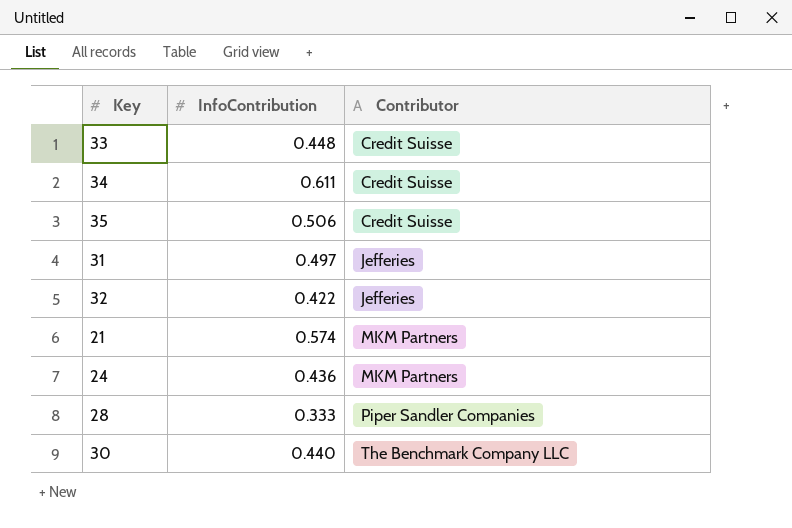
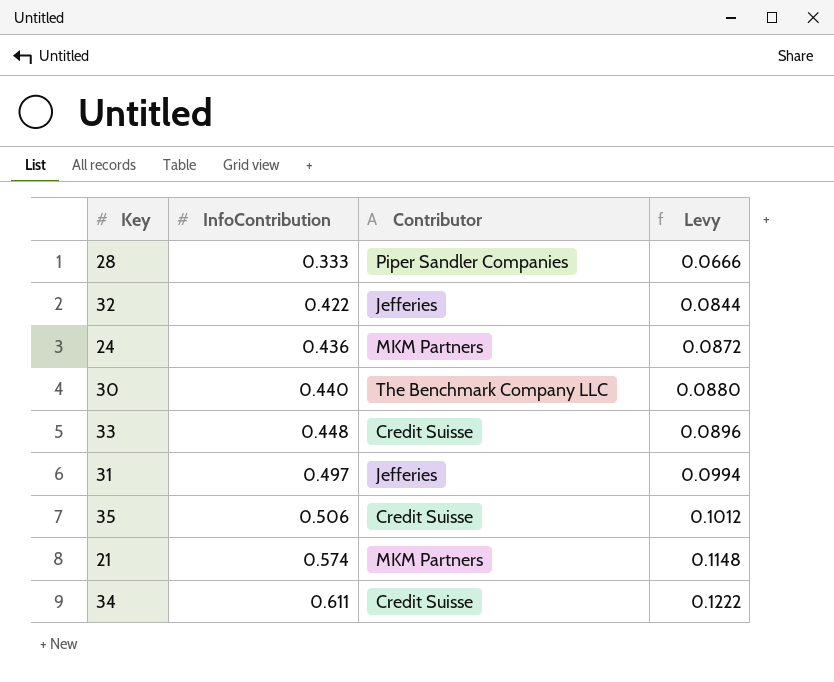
row order: Contributor ascending -> InfoContribution ascending
column Levy | formula: none -> [InfoContribution] * 0.2

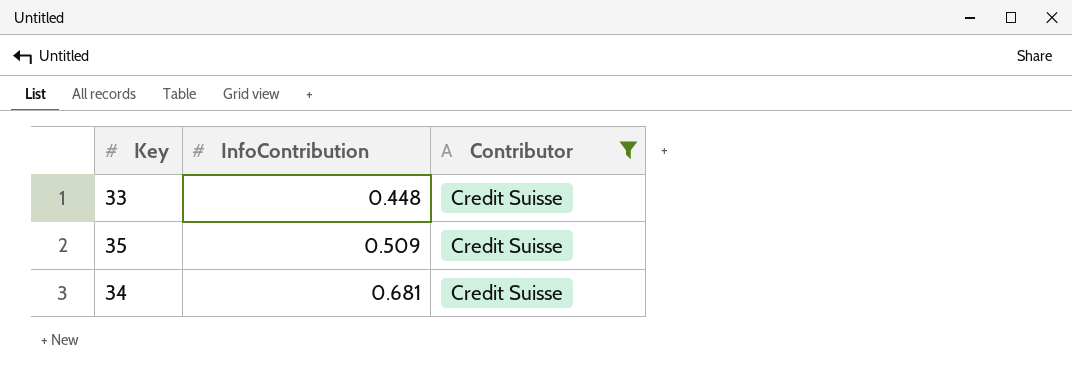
filter: none -> Contributor = Credit Suisse
column Levy | formula: [InfoContribution] * 0.2 -> none
35 | InfoContribution: 0.506 -> 0.509
34 | InfoContribution: 0.611 -> 0.681

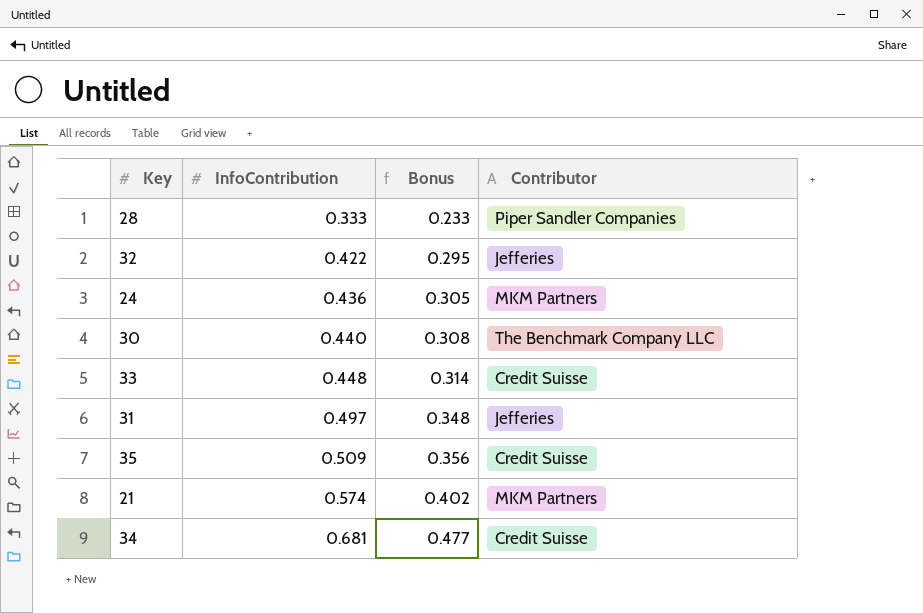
filter: Contributor = Credit Suisse -> none
column Bonus | formula: none -> [InfoContribution] * 0.7

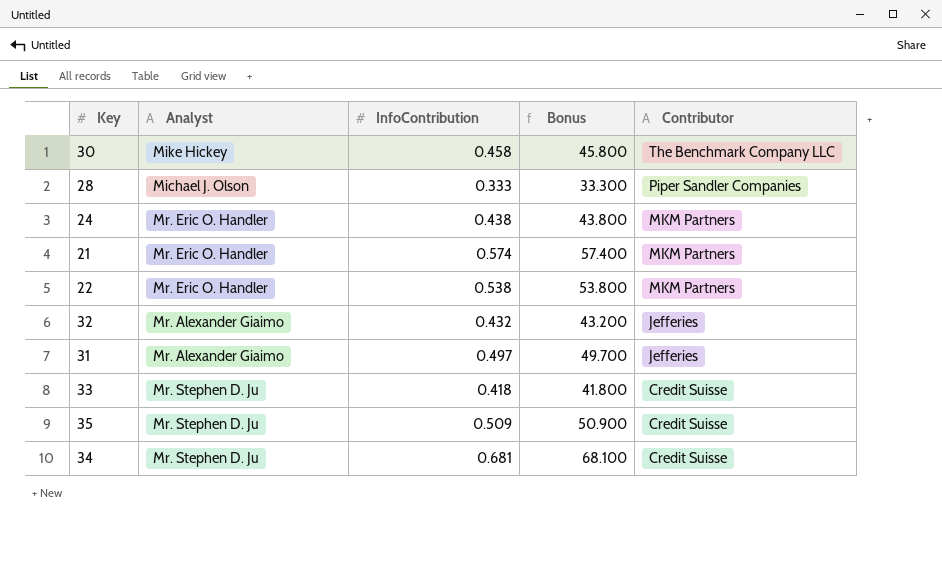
row order: InfoContribution ascending -> Contributor descending
column Analyst | position: none -> 2
column Bonus | formula: [InfoContribution] * 0.7 -> [InfoContribution] * 100
30 | InfoContribution: 0.440 -> 0.458
24 | InfoContribution: 0.436 -> 0.438
row 22: none -> Mr. Eric O. Handler | 0.538 | 53.800 | MKM Partners
32 | InfoContribution: 0.422 -> 0.432
33 | InfoContribution: 0.448 -> 0.418

